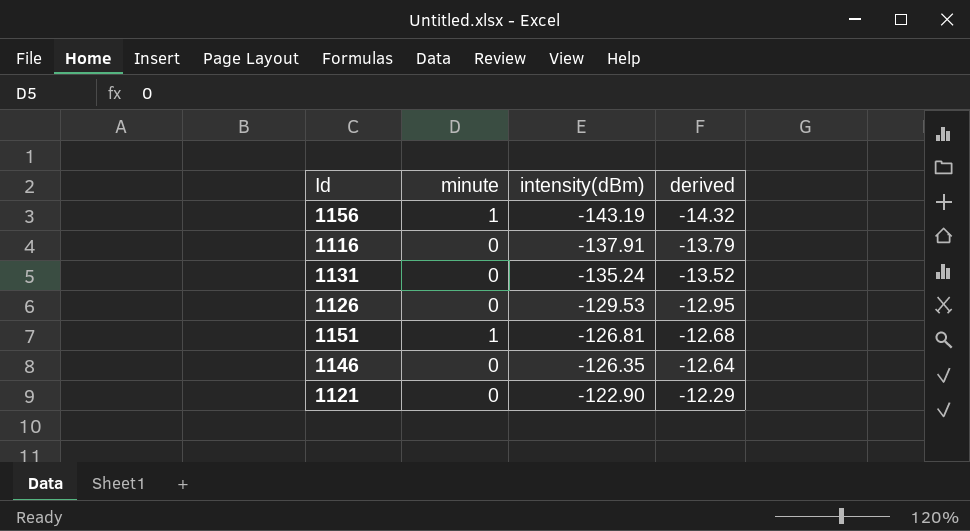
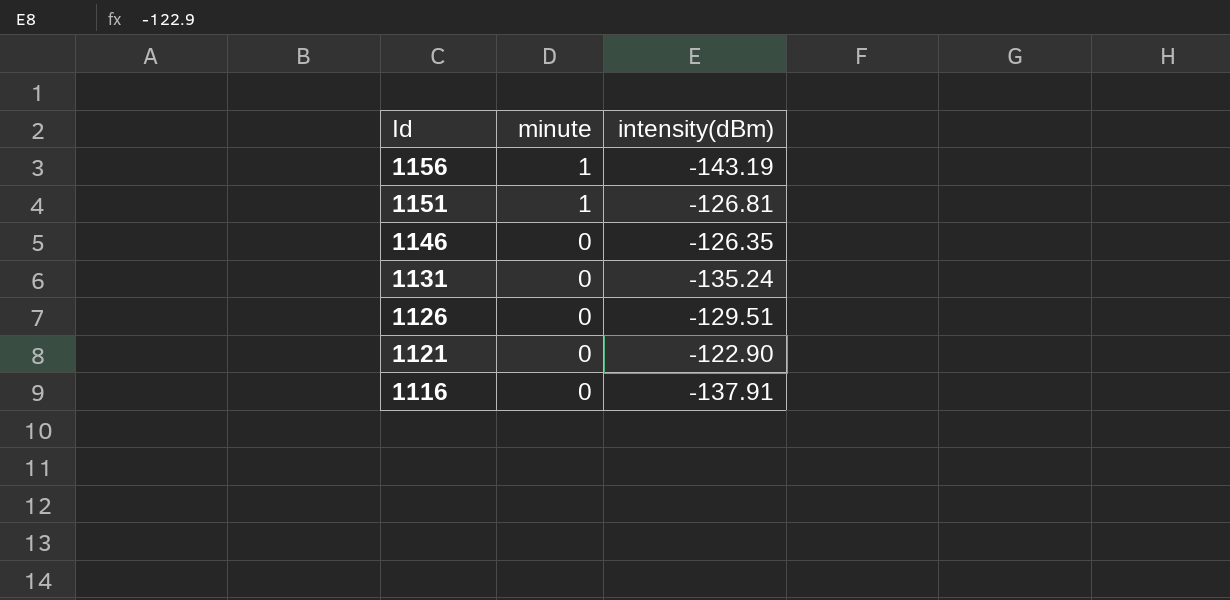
row order: intensity(dBm) ascending -> Id descending
column derived | formula: [intensity(dBm)] * 0.1 -> none
1126 | intensity(dBm): -129.53 -> -129.51

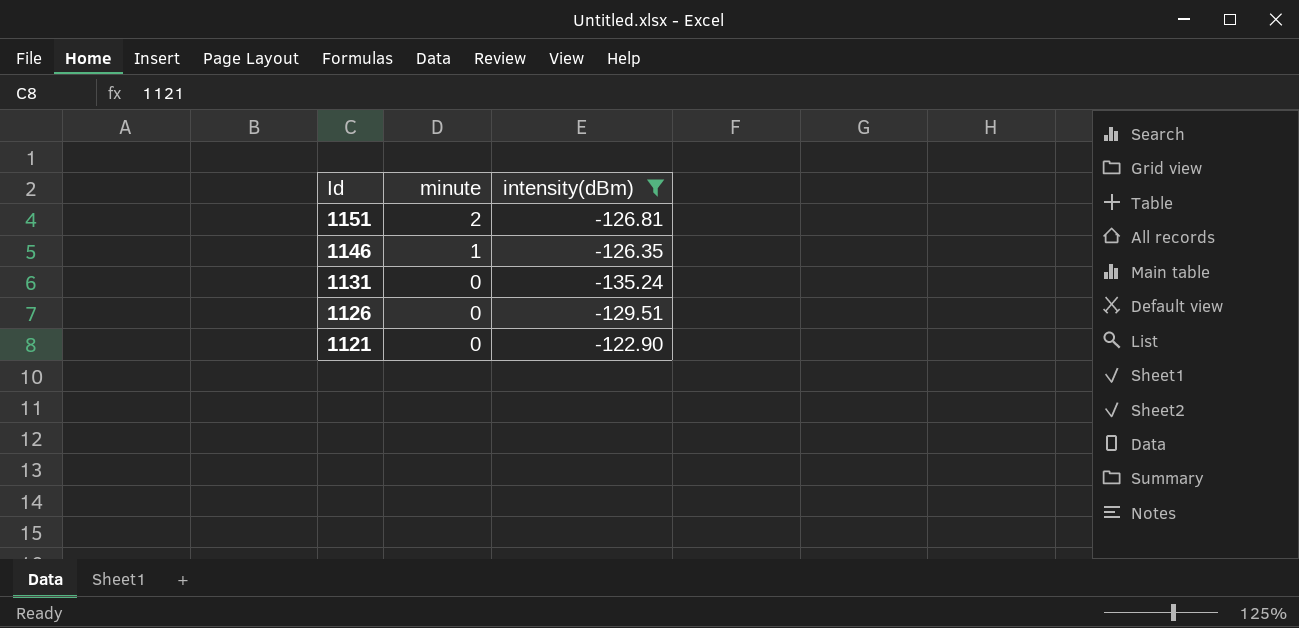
filter: none -> intensity(dBm) >= -135.24
1151 | minute: 1 -> 2
1146 | minute: 0 -> 1

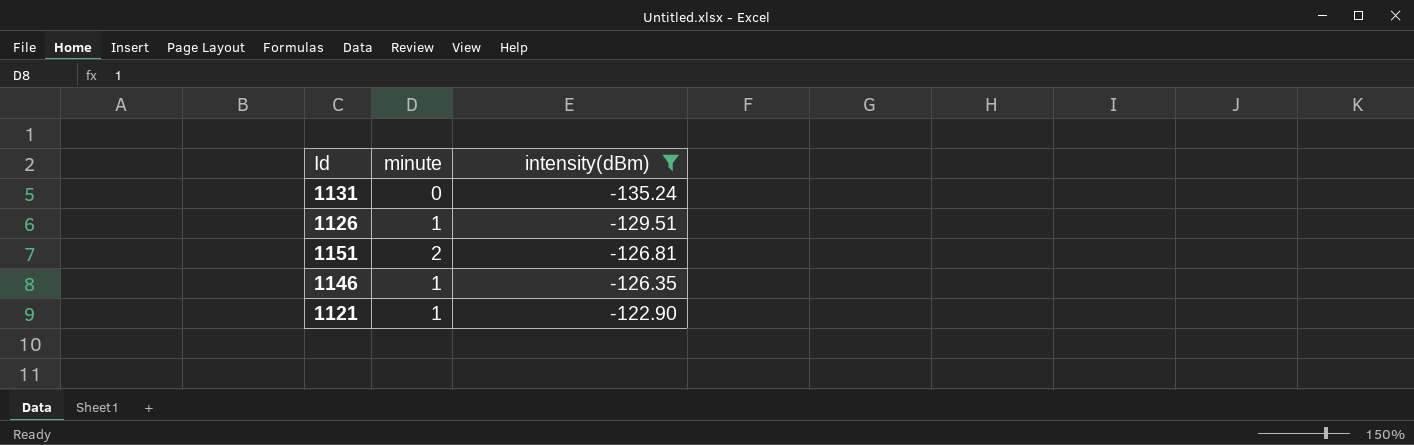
row order: Id descending -> intensity(dBm) ascending
1126 | minute: 0 -> 1
1121 | minute: 0 -> 1

